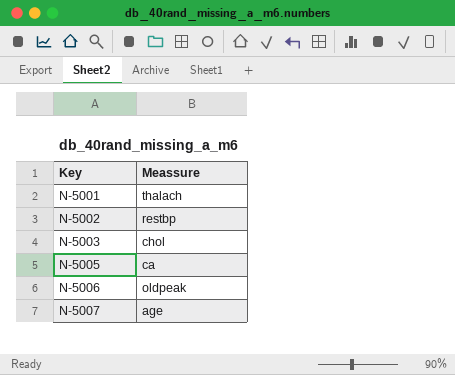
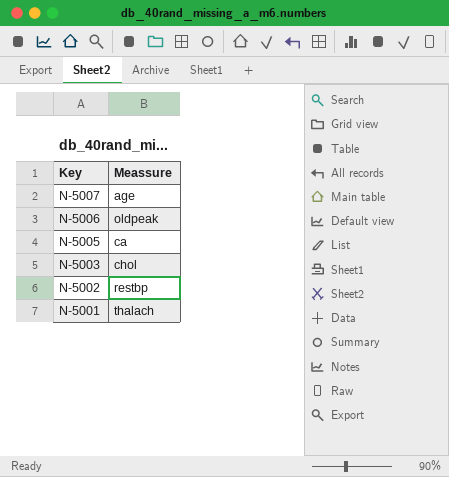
row order: Key ascending -> Key descending

